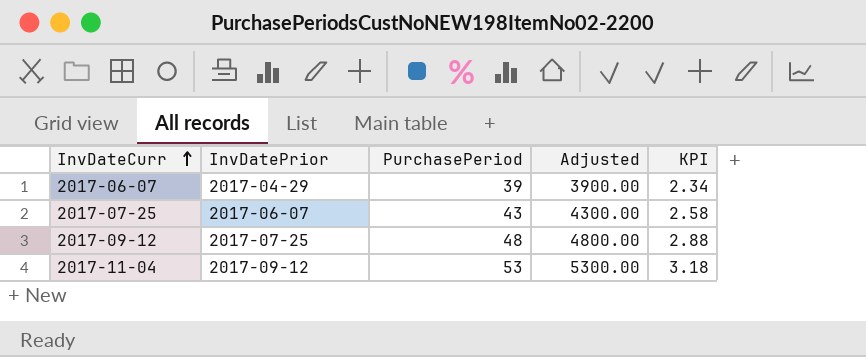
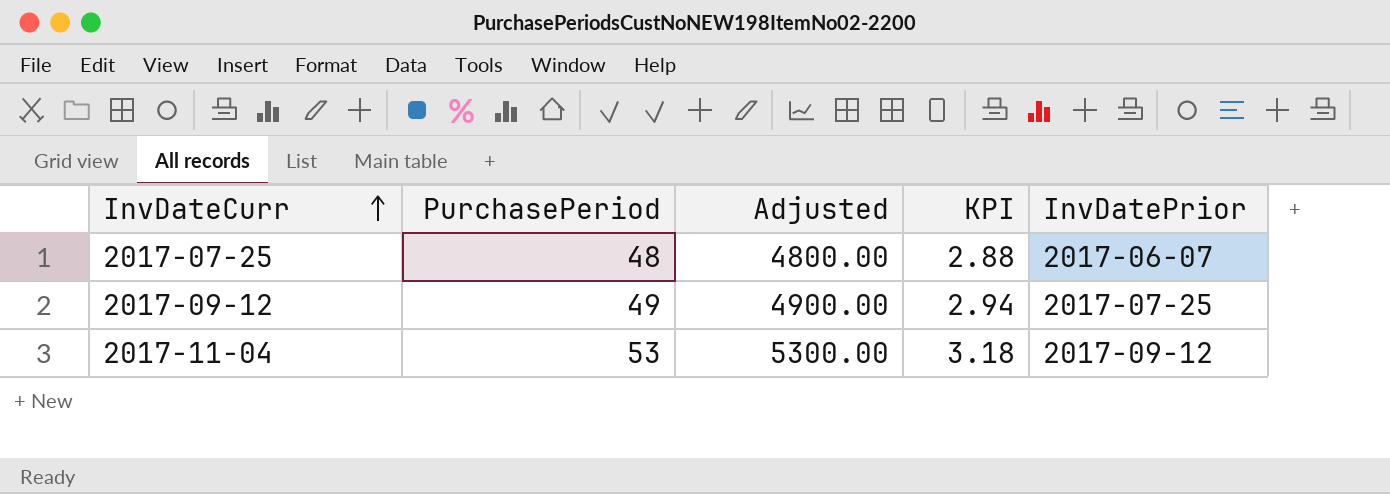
column InvDatePrior | position: 2 -> 5
row 2017-06-07: 2017-04-29 | 39 | 3900.00 | 2.34 -> none
2017-07-25 | PurchasePeriod: 43 -> 48
2017-07-25 | Adjusted: 4300.00 -> 4800.00
2017-07-25 | KPI: 2.58 -> 2.88
2017-09-12 | PurchasePeriod: 48 -> 49
2017-09-12 | Adjusted: 4800.00 -> 4900.00
2017-09-12 | KPI: 2.88 -> 2.94

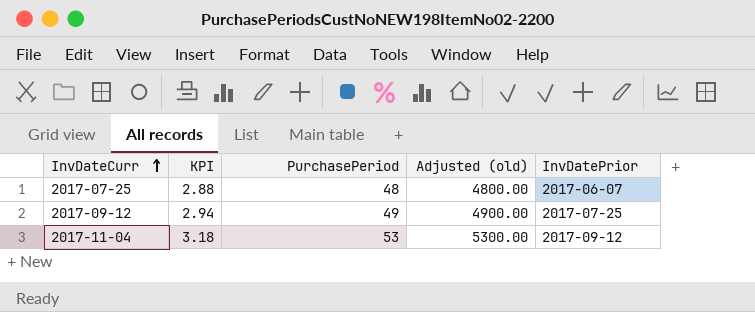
column KPI | position: 4 -> 2
column name: Adjusted -> Adjusted (old)

